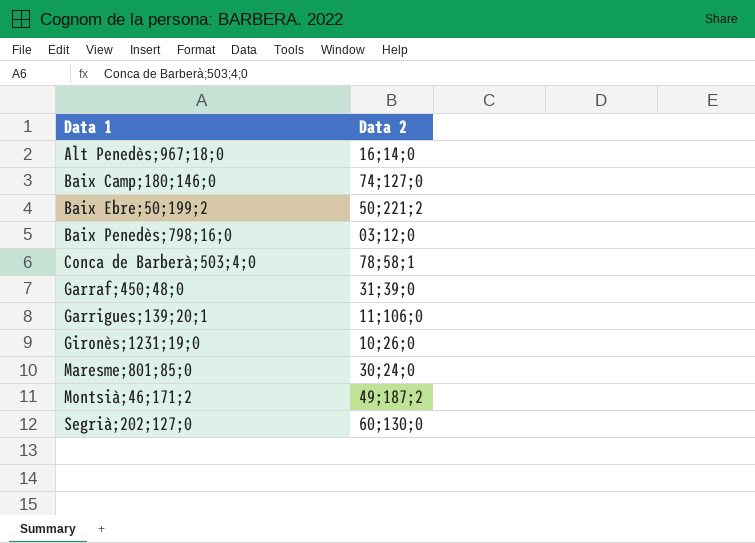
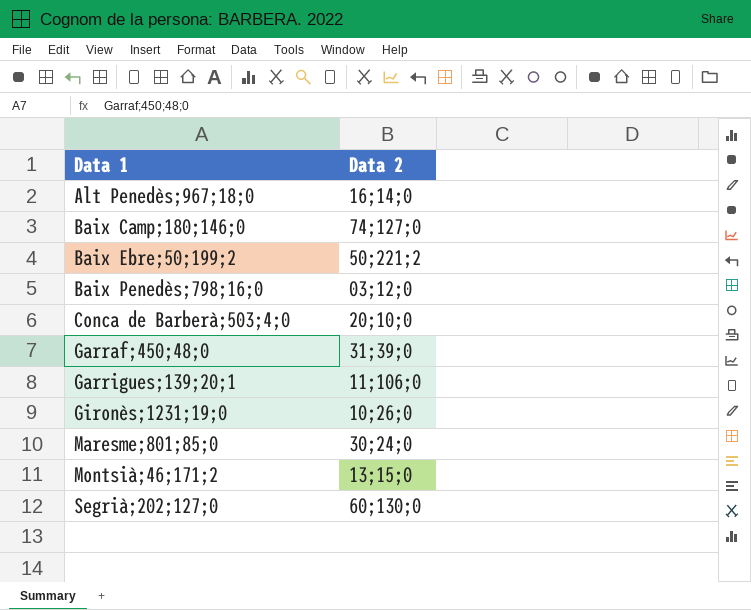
Conca de Barberà;503;4;0 | Data 2: 78;58;1 -> 20;10;0
Montsià;46;171;2 | Data 2: 49;187;2 -> 13;15;0

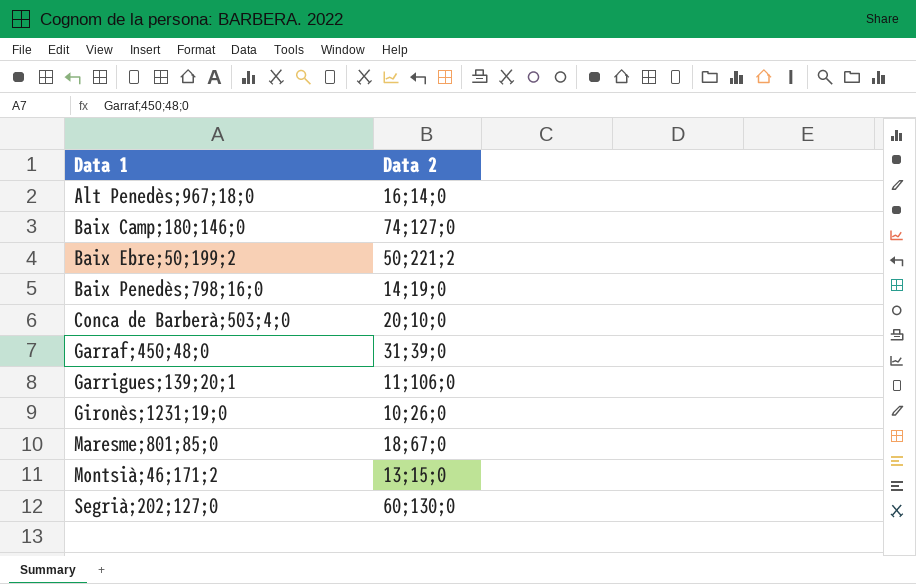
Baix Penedès;798;16;0 | Data 2: 03;12;0 -> 14;19;0
Maresme;801;85;0 | Data 2: 30;24;0 -> 18;67;0

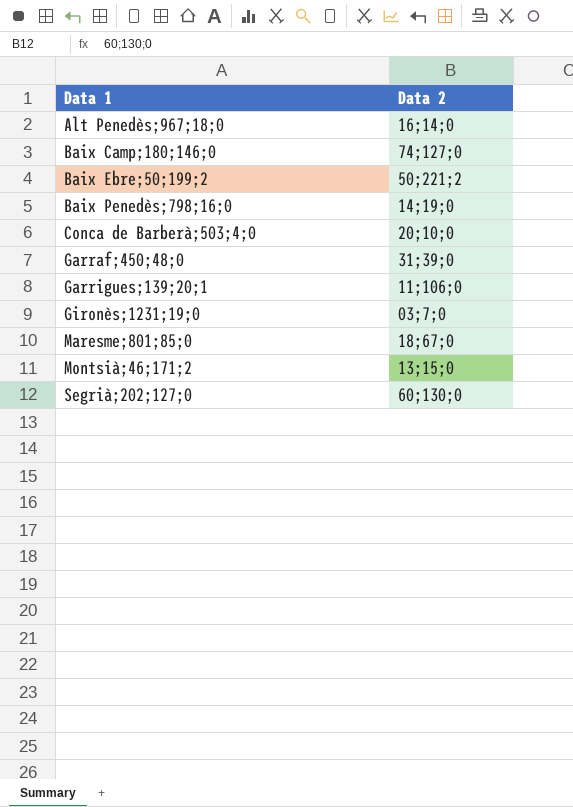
Gironès;1231;19;0 | Data 2: 10;26;0 -> 03;7;0

